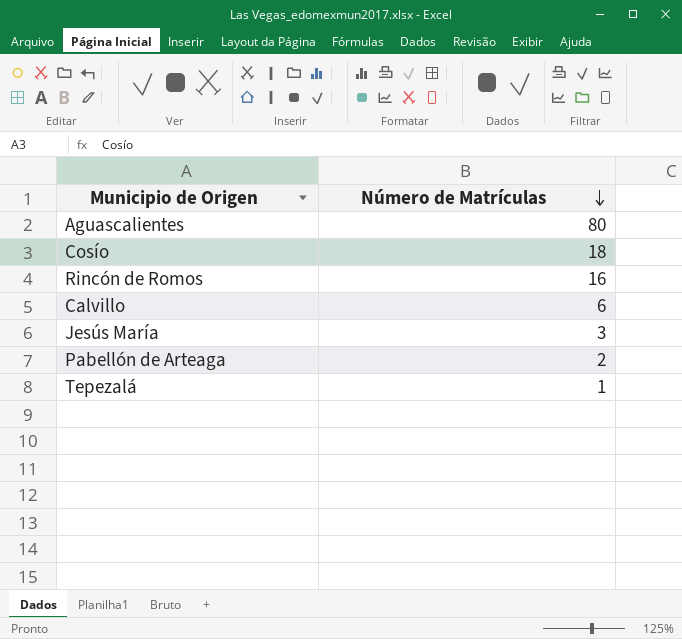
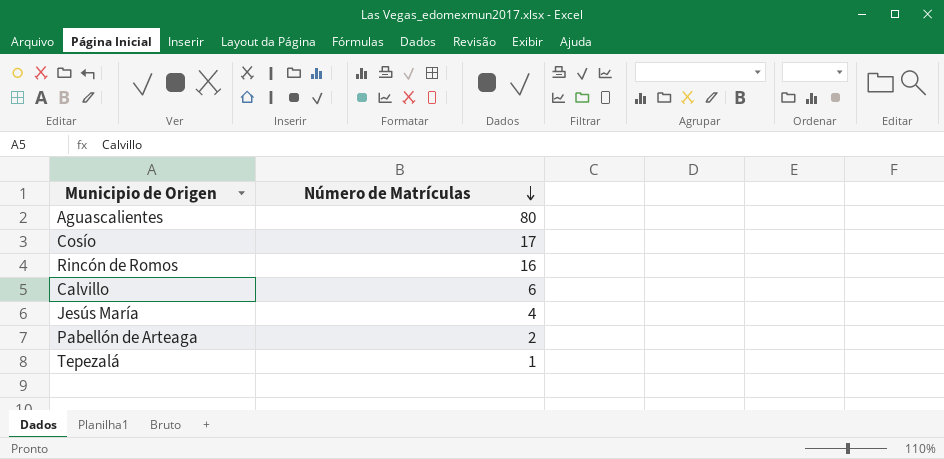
Cosío | Número de Matrículas: 18 -> 17
Jesús María | Número de Matrículas: 3 -> 4

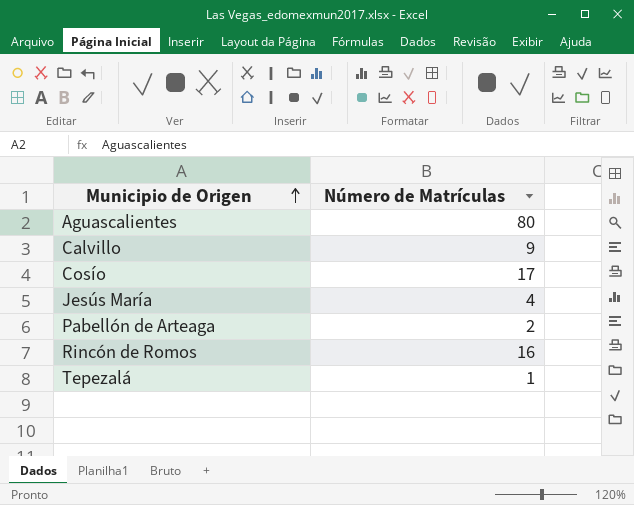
row order: Número de Matrículas descending -> Municipio de Origen ascending
Calvillo | Número de Matrículas: 6 -> 9

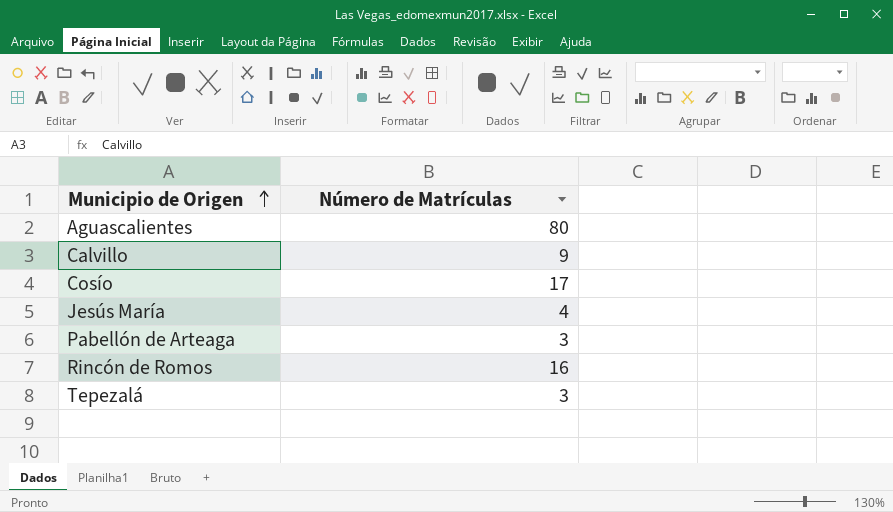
Pabellón de Arteaga | Número de Matrículas: 2 -> 3
Tepezalá | Número de Matrículas: 1 -> 3

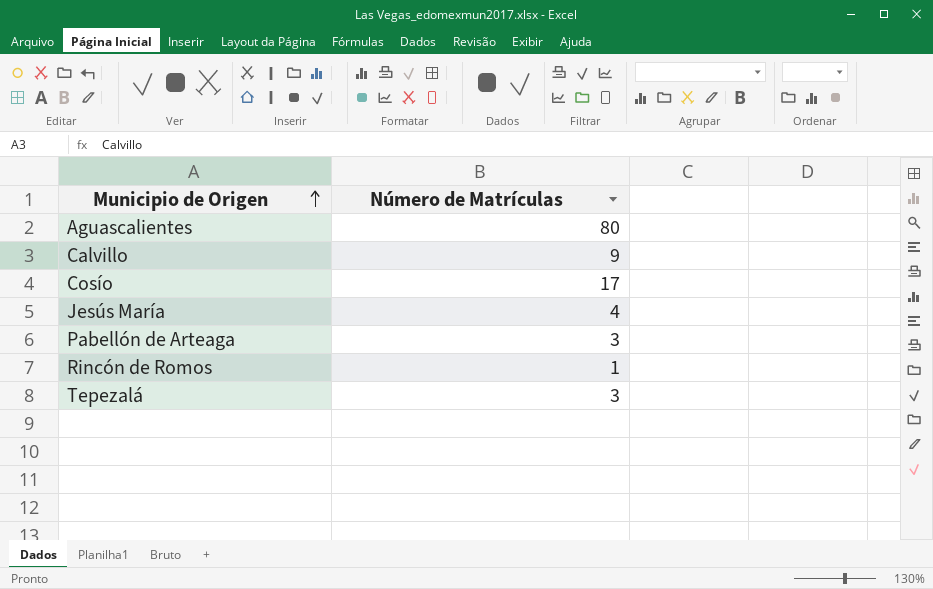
Rincón de Romos | Número de Matrículas: 16 -> 1

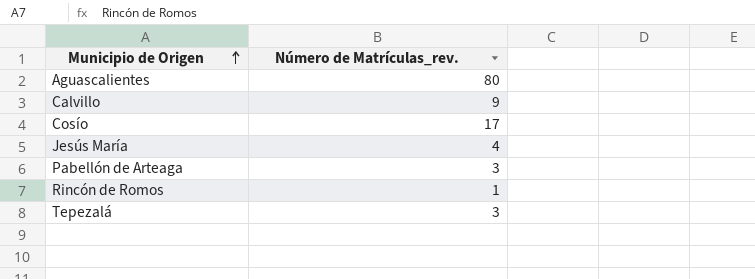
column name: Número de Matrículas -> Número de Matrículas_rev.

